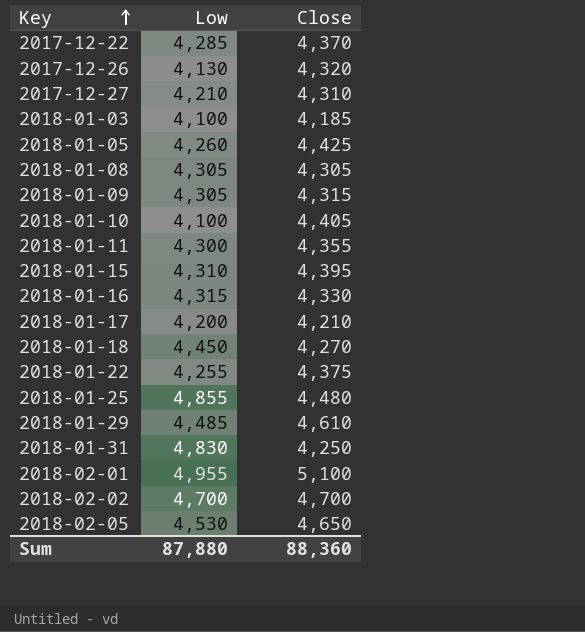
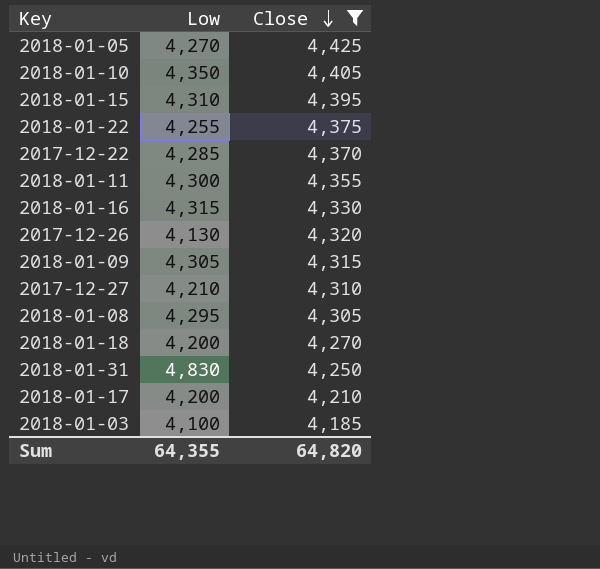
filter: none -> Close <= 4,425
row order: Key ascending -> Close descending
2018-01-05 | Low: 4,260 -> 4,270
2018-01-10 | Low: 4,100 -> 4,350
2018-01-08 | Low: 4,305 -> 4,295
2018-01-18 | Low: 4,450 -> 4,200
Sum | Low: 87,880 -> 64,355
Sum | Close: 88,360 -> 64,820

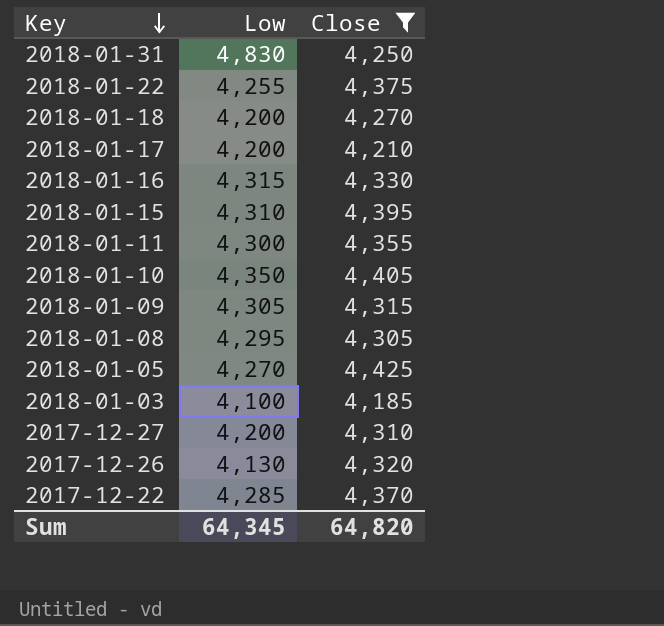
row order: Close descending -> Key descending
2017-12-27 | Low: 4,210 -> 4,200
Sum | Low: 64,355 -> 64,345

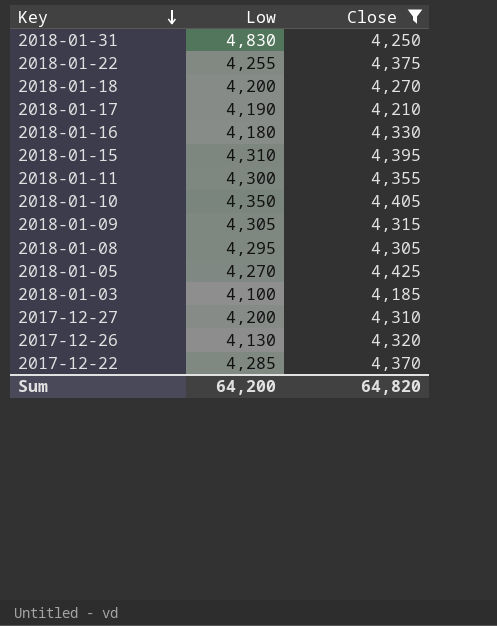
2018-01-17 | Low: 4,200 -> 4,190
2018-01-16 | Low: 4,315 -> 4,180
Sum | Low: 64,345 -> 64,200

